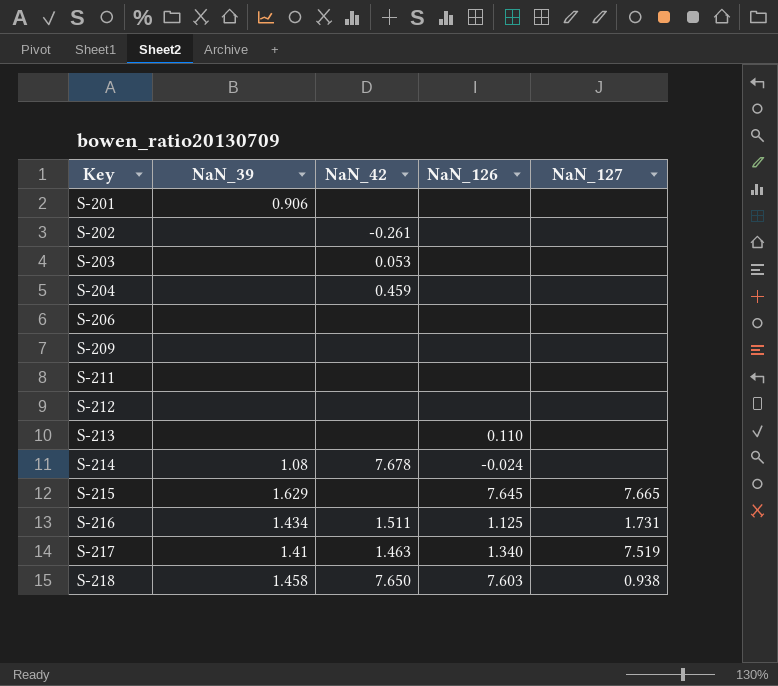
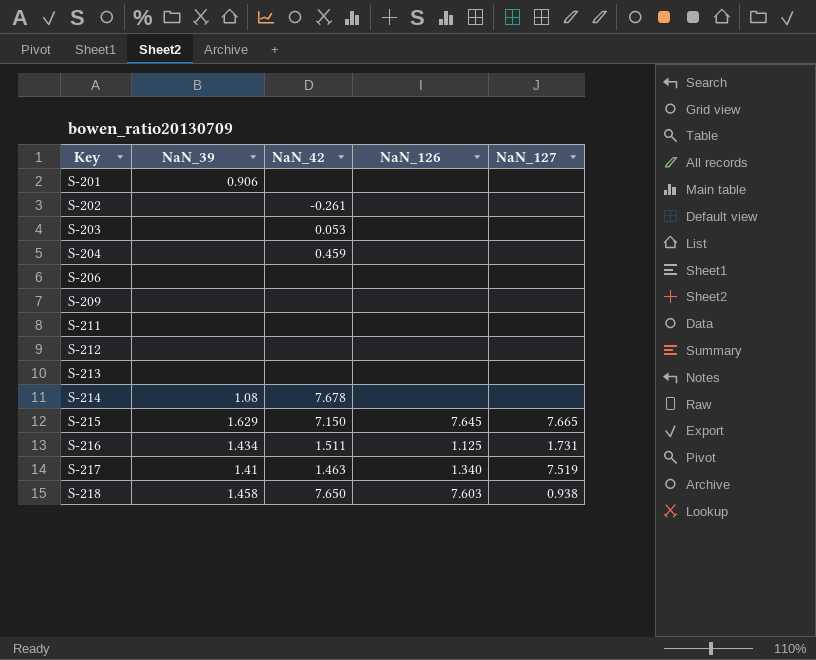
S-213 | NaN_126: 0.110 -> none
S-214 | NaN_126: -0.024 -> none
S-215 | NaN_42: none -> 7.150

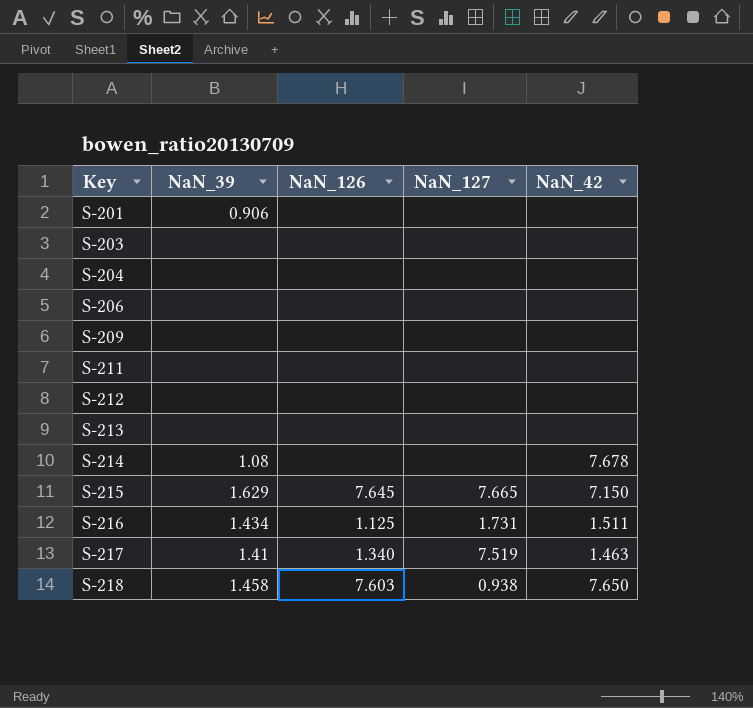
column NaN_42 | position: 3 -> 5
row S-202: none | -0.261 | none | none -> none
S-203 | NaN_42: 0.053 -> none
S-204 | NaN_42: 0.459 -> none

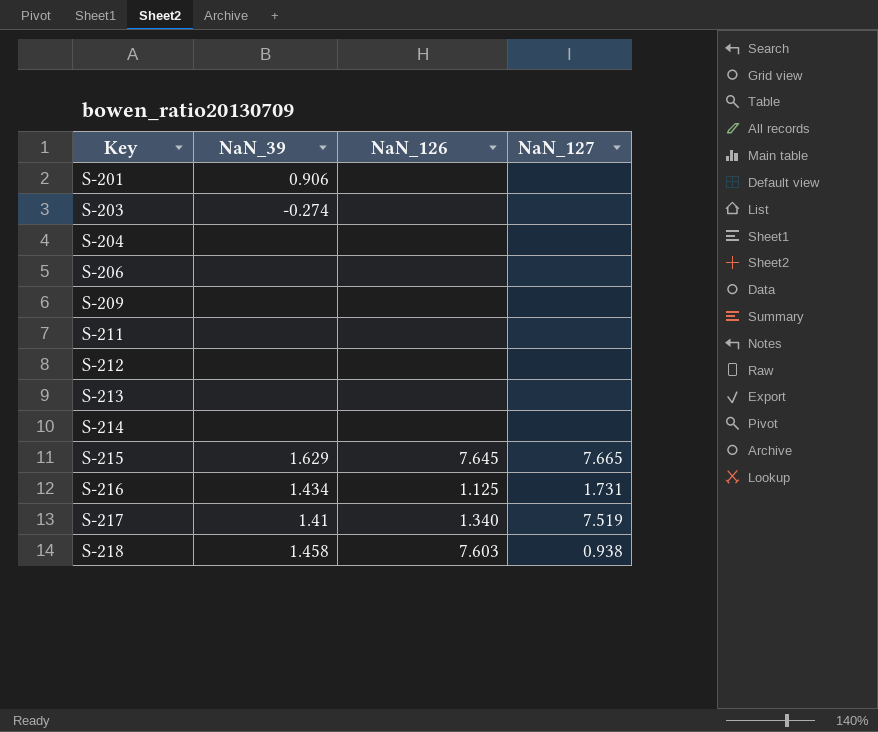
column NaN_42 | position: 5 -> none
S-203 | NaN_39: none -> -0.274
S-214 | NaN_39: 1.08 -> none

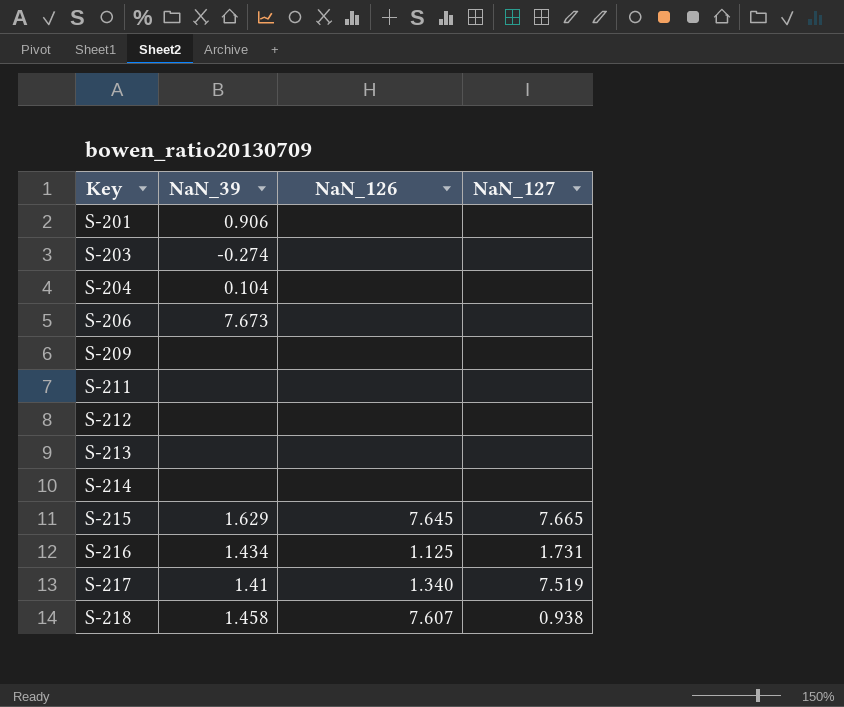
S-204 | NaN_39: none -> 0.104
S-206 | NaN_39: none -> 7.673
S-218 | NaN_126: 7.603 -> 7.607

